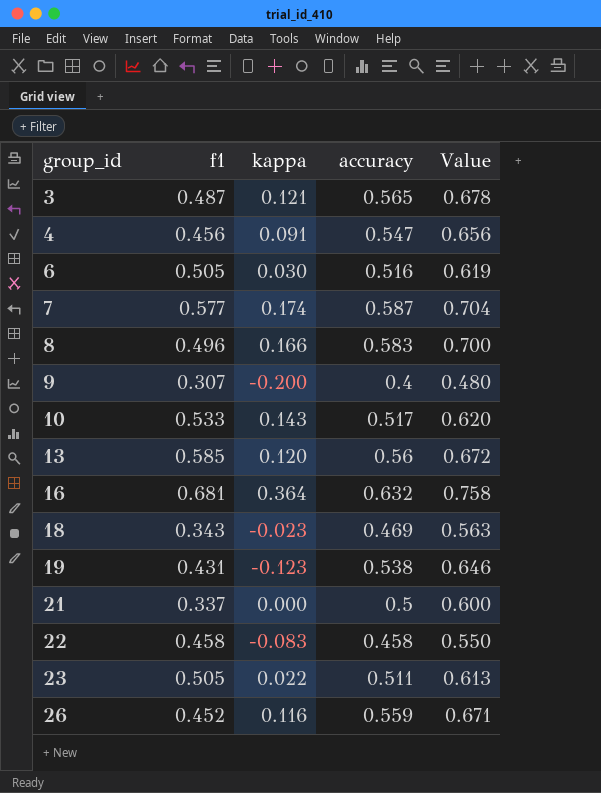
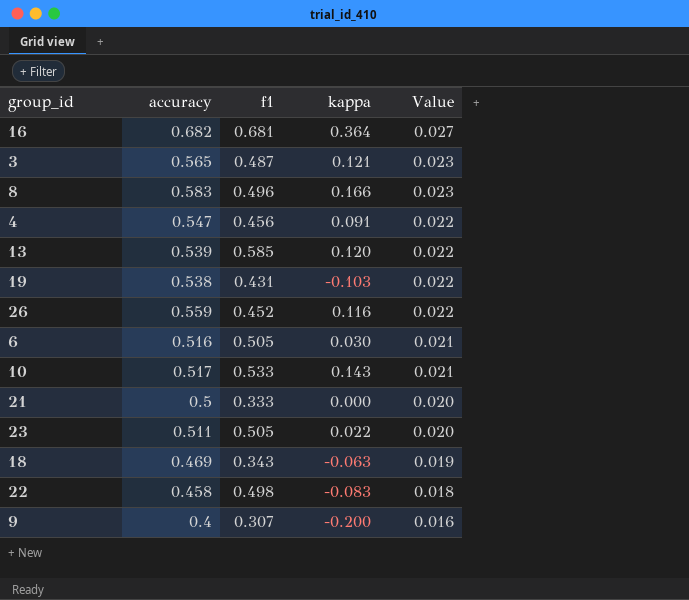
row order: group_id ascending -> Value descending
column accuracy | position: 4 -> 2
column Value | formula: [accuracy] * 1.2 -> [accuracy] * 0.04
row 7: 0.577 | 0.174 | 0.587 | 0.704 -> none
16 | accuracy: 0.632 -> 0.682
13 | accuracy: 0.56 -> 0.539
19 | kappa: -0.123 -> -0.103
21 | f1: 0.337 -> 0.333
18 | kappa: -0.023 -> -0.063
22 | f1: 0.458 -> 0.498

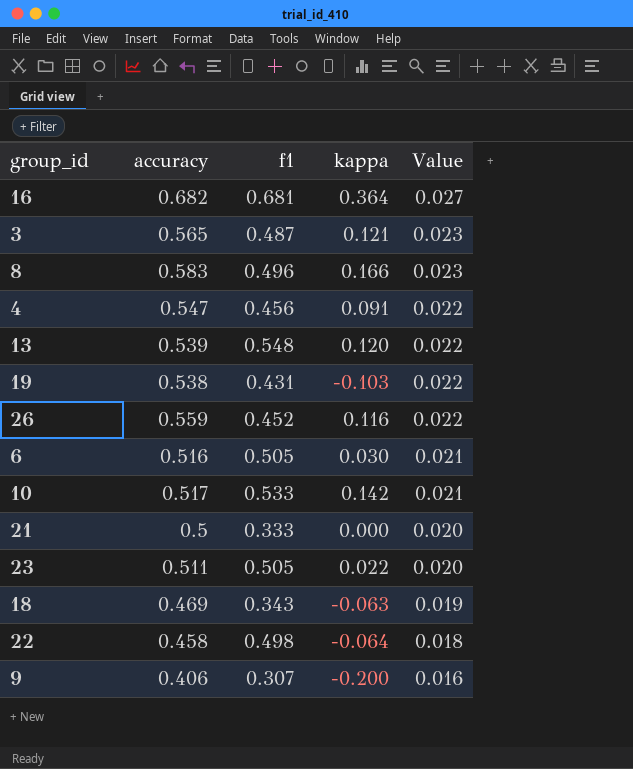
13 | f1: 0.585 -> 0.548
10 | kappa: 0.143 -> 0.142
22 | kappa: -0.083 -> -0.064
9 | accuracy: 0.4 -> 0.406

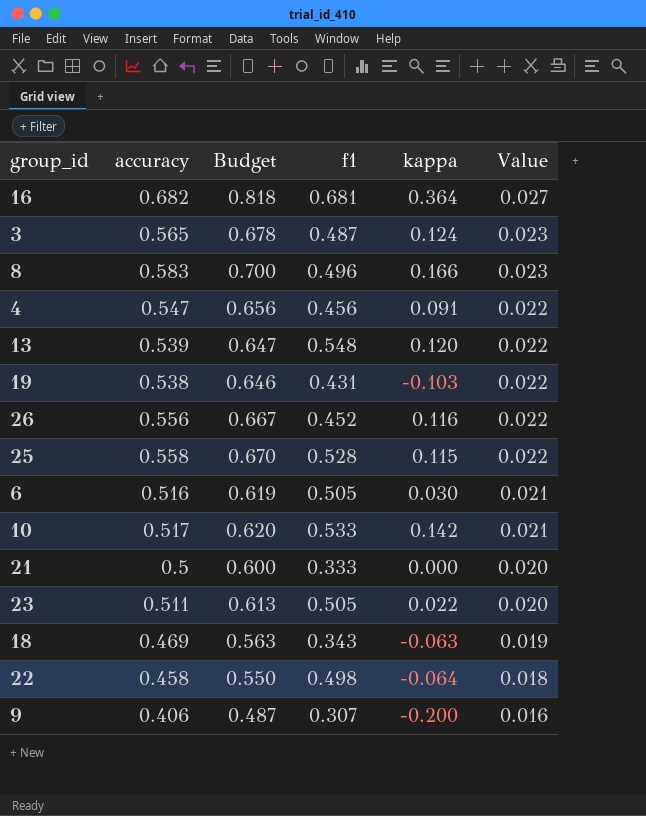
column Budget | formula: none -> [accuracy] * 1.2
3 | kappa: 0.121 -> 0.124
26 | accuracy: 0.559 -> 0.556
row 25: none -> 0.558 | 0.670 | 0.528 | 0.115 | 0.022

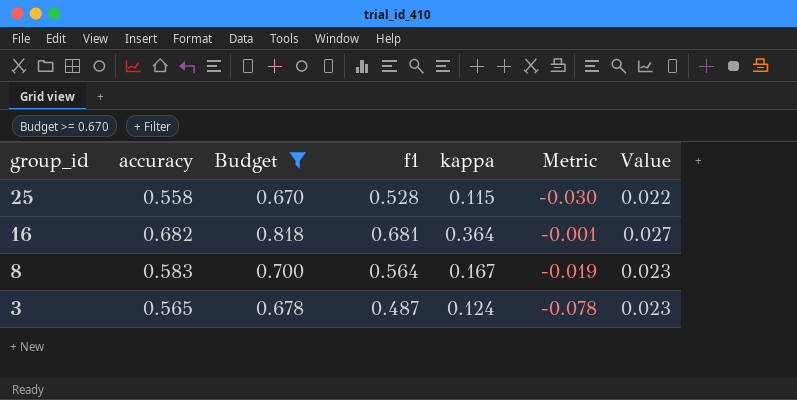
filter: none -> Budget >= 0.670
row order: Value descending -> group_id descending
column Metric | formula: none -> [f1] - [accuracy]
8 | f1: 0.496 -> 0.564
8 | kappa: 0.166 -> 0.167

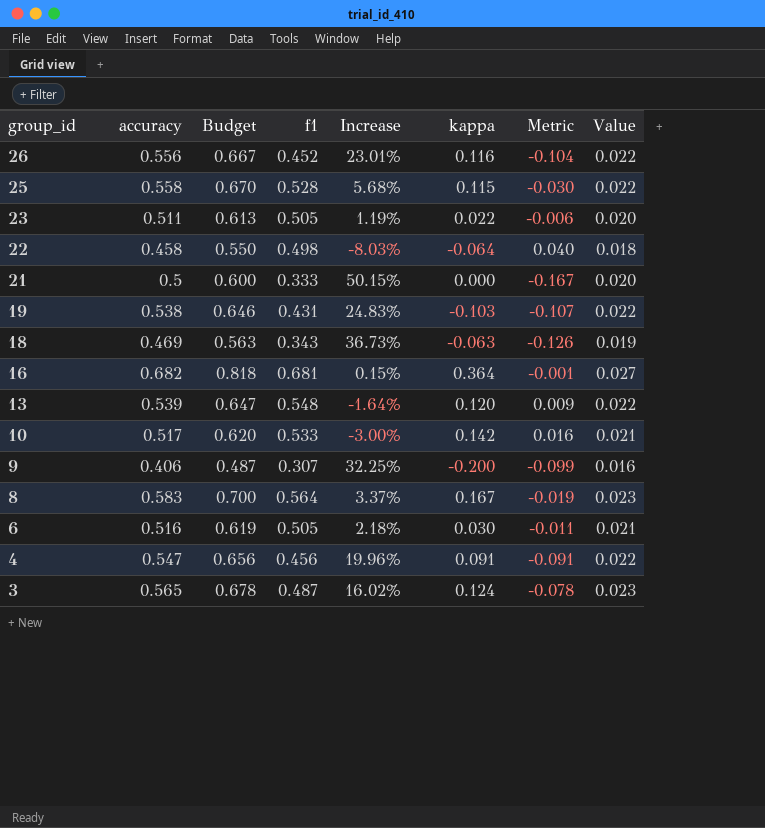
filter: Budget >= 0.670 -> none
column Increase | formula: none -> ([accuracy] - [f1]) / [f1]

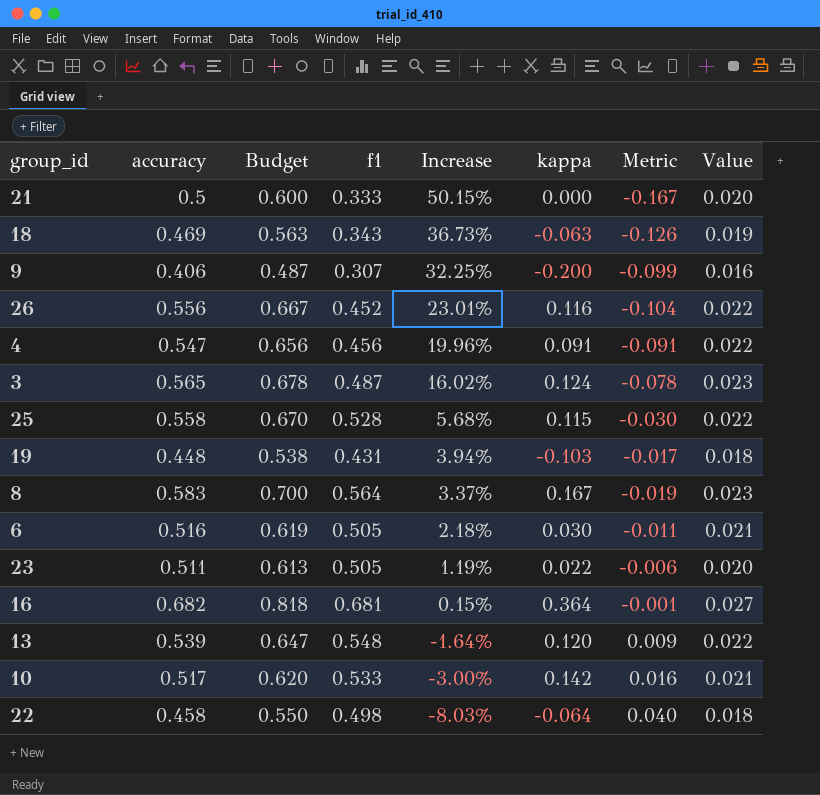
row order: group_id descending -> Increase descending
19 | accuracy: 0.538 -> 0.448
19 | Budget: 0.646 -> 0.538
19 | Increase: 24.83% -> 3.94%
19 | Metric: -0.107 -> -0.017
19 | Value: 0.022 -> 0.018

